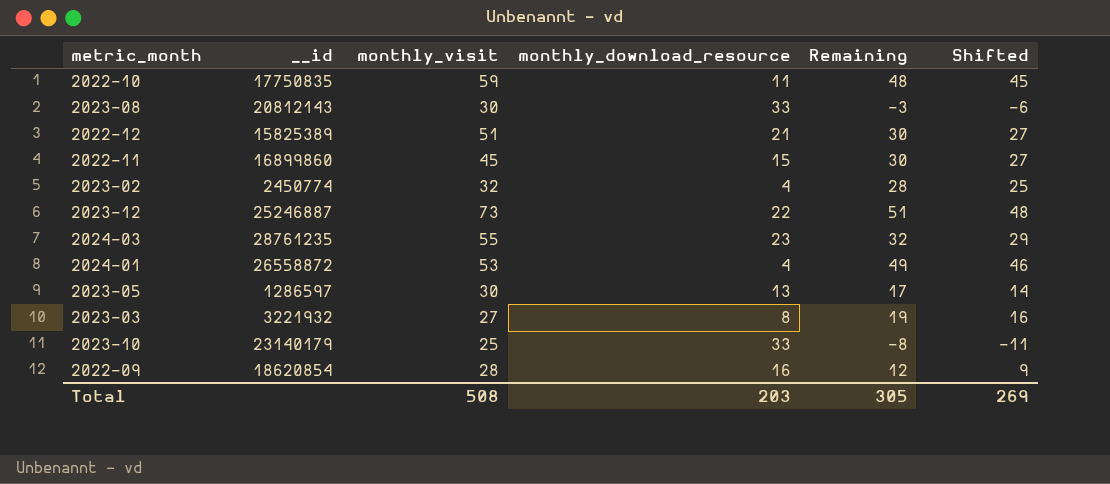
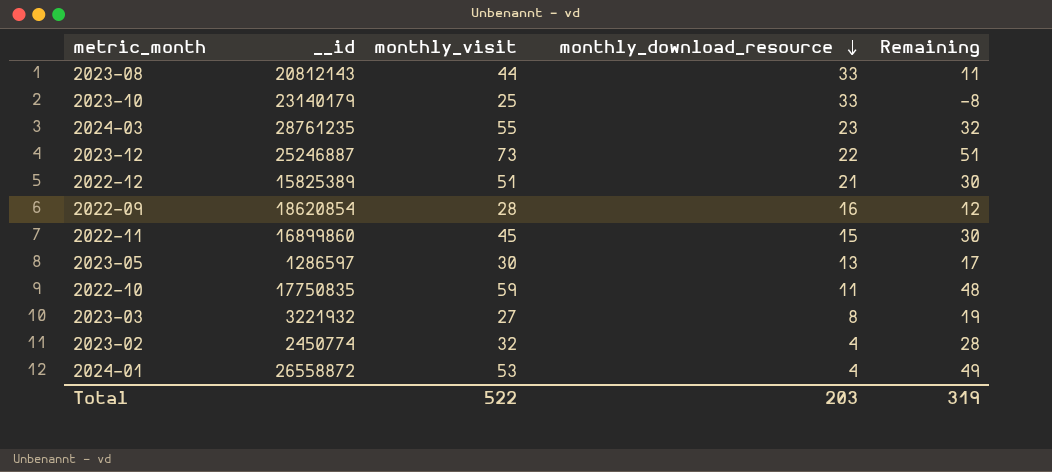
row order: none -> monthly_download_resource descending
column Shifted | formula: [Remaining] - 3 -> none
2023-08 | monthly_visit: 30 -> 44
2023-08 | Remaining: -3 -> 11
Total | monthly_visit: 508 -> 522
Total | Remaining: 305 -> 319

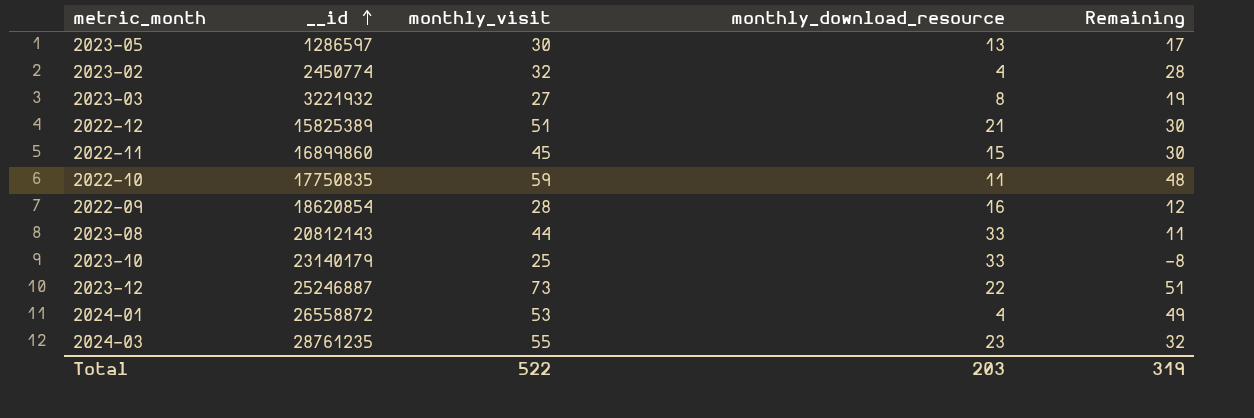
row order: monthly_download_resource descending -> __id ascending

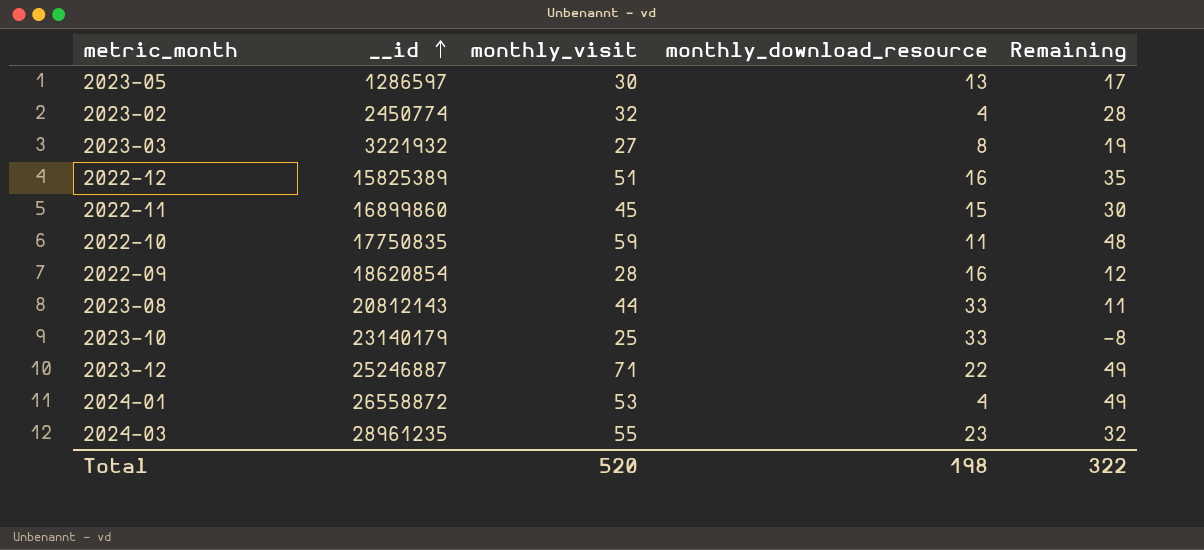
2022-12 | monthly_download_resource: 21 -> 16
2022-12 | Remaining: 30 -> 35
2023-12 | monthly_visit: 73 -> 71
2023-12 | Remaining: 51 -> 49
2024-03 | __id: 28761235 -> 28961235
Total | monthly_visit: 522 -> 520
Total | monthly_download_resource: 203 -> 198
Total | Remaining: 319 -> 322

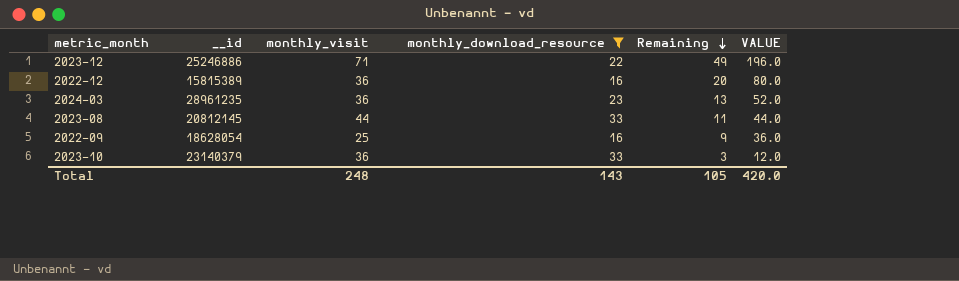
filter: none -> monthly_download_resource >= 16
row order: __id ascending -> Remaining descending
column VALUE | formula: none -> [Remaining] * 4
2023-12 | __id: 25246887 -> 25246886
2022-12 | __id: 15825389 -> 15815389
2022-12 | monthly_visit: 51 -> 36
2022-12 | Remaining: 35 -> 20
2024-03 | monthly_visit: 55 -> 36
2024-03 | Remaining: 32 -> 13
2023-08 | __id: 20812143 -> 20812145
2022-09 | __id: 18620854 -> 18628054
2022-09 | monthly_visit: 28 -> 25
2022-09 | Remaining: 12 -> 9
2023-10 | __id: 23140179 -> 23140379
2023-10 | monthly_visit: 25 -> 36
2023-10 | Remaining: -8 -> 3
Total | monthly_visit: 520 -> 248
Total | monthly_download_resource: 198 -> 143
Total | Remaining: 322 -> 105

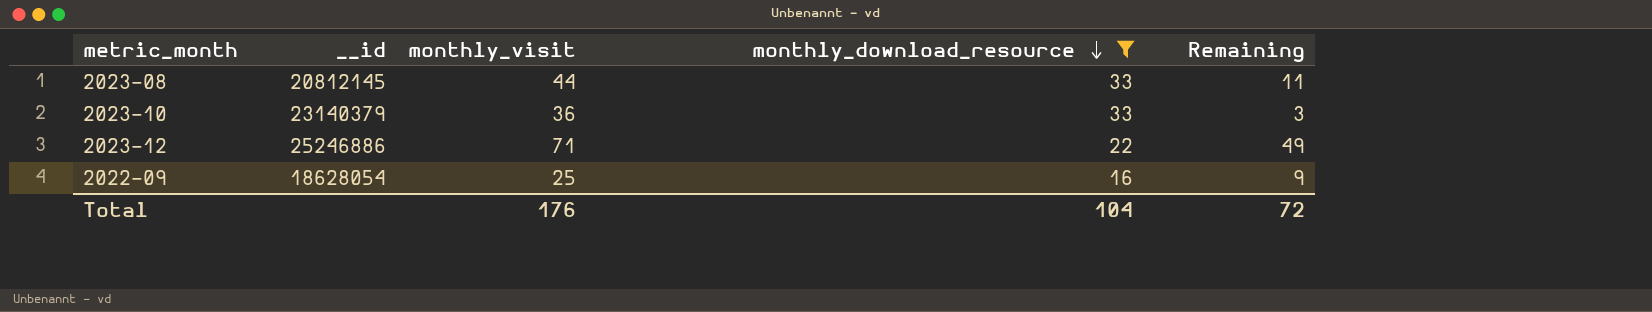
row order: Remaining descending -> monthly_download_resource descending
column VALUE | formula: [Remaining] * 4 -> none
row 2022-12: 15815389 | 36 | 16 | 20 | 80.0 -> none
row 2024-03: 28961235 | 36 | 23 | 13 | 52.0 -> none
Total | monthly_visit: 248 -> 176
Total | monthly_download_resource: 143 -> 104
Total | Remaining: 105 -> 72

